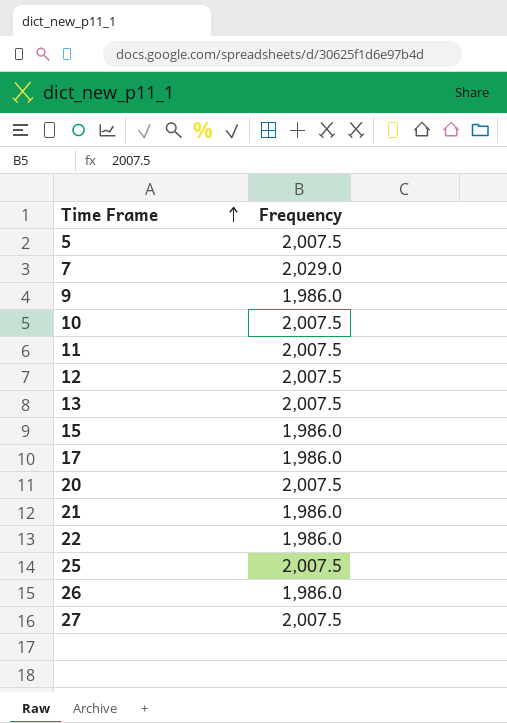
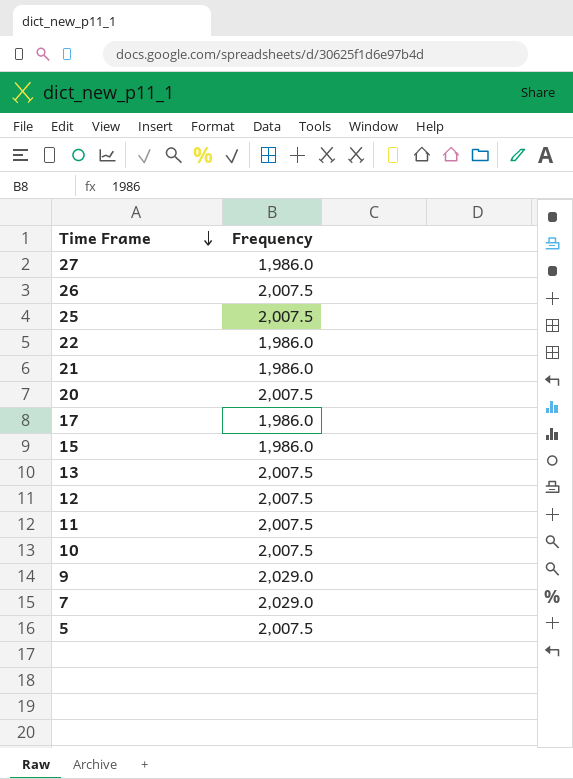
row order: Time Frame ascending -> Time Frame descending
27 | Frequency: 2,007.5 -> 1,986.0
26 | Frequency: 1,986.0 -> 2,007.5
9 | Frequency: 1,986.0 -> 2,029.0

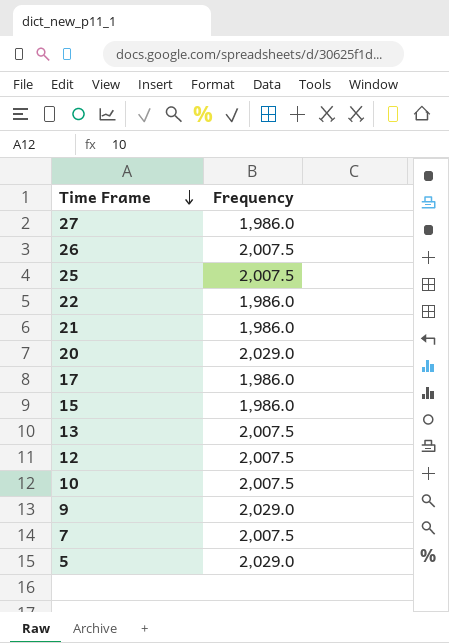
row 11: 2,007.5 -> none
20 | Frequency: 2,007.5 -> 2,029.0
7 | Frequency: 2,029.0 -> 2,007.5
5 | Frequency: 2,007.5 -> 2,029.0

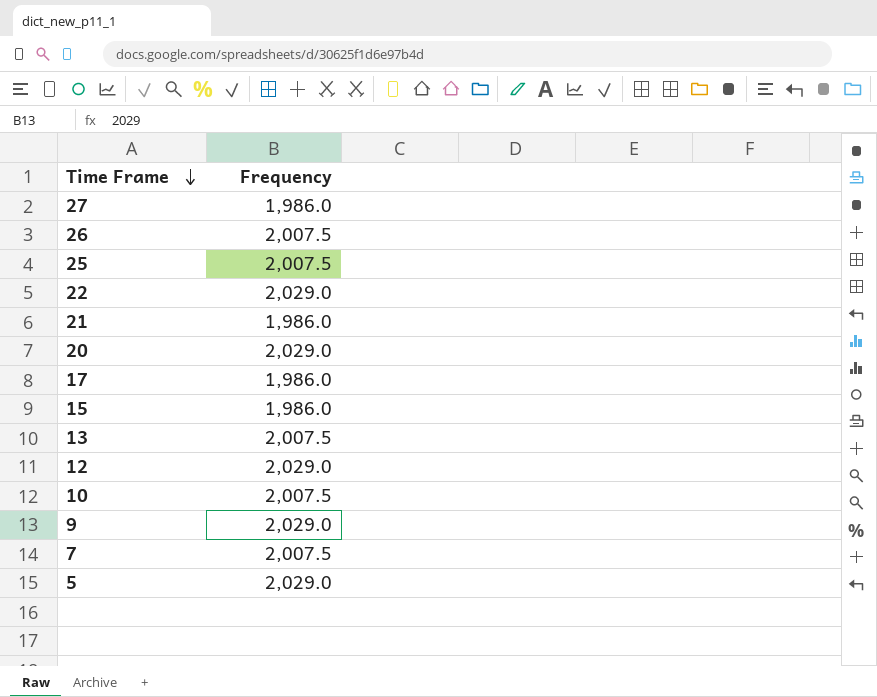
22 | Frequency: 1,986.0 -> 2,029.0
12 | Frequency: 2,007.5 -> 2,029.0

